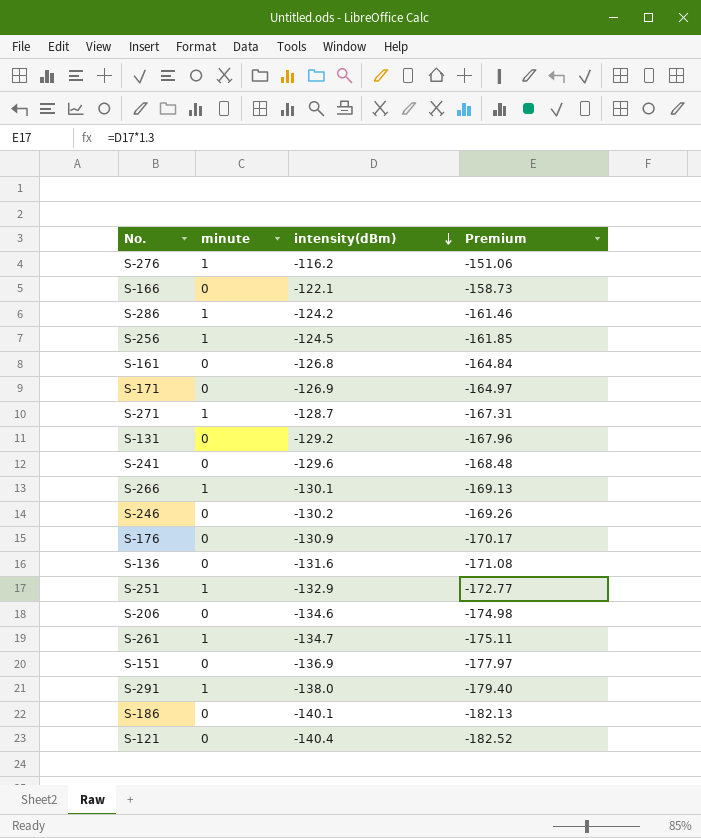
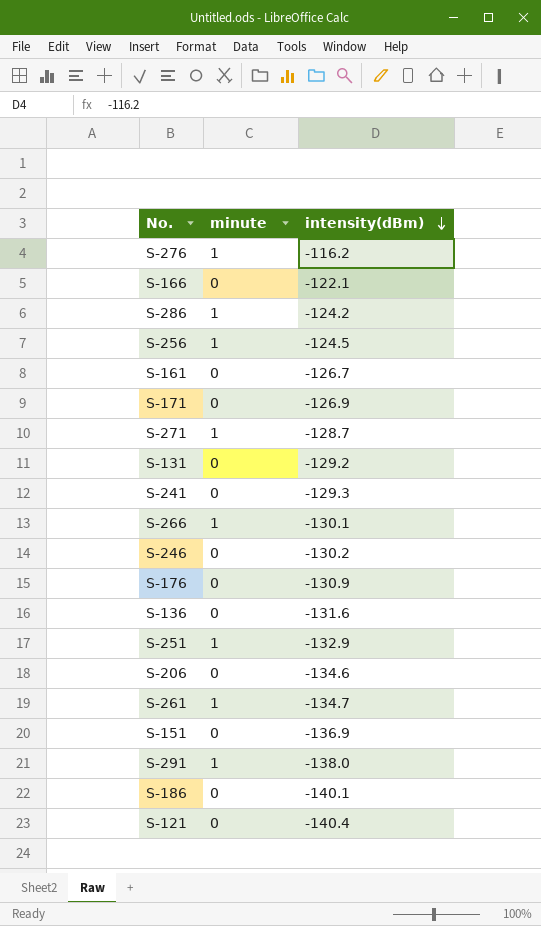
column Premium | formula: [intensity(dBm)] * 1.3 -> none
S-161 | intensity(dBm): -126.8 -> -126.7
S-241 | intensity(dBm): -129.6 -> -129.3

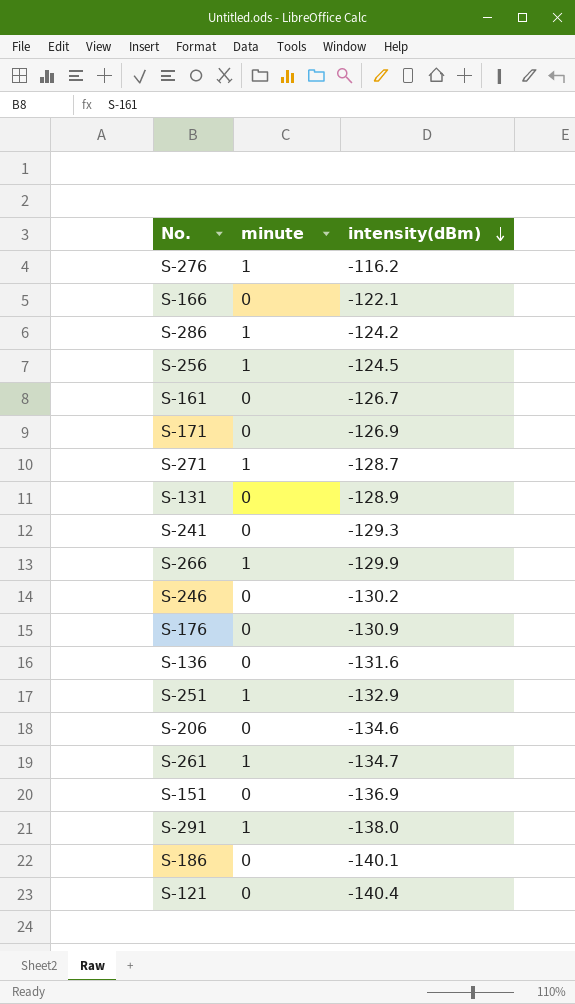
S-131 | intensity(dBm): -129.2 -> -128.9
S-266 | intensity(dBm): -130.1 -> -129.9

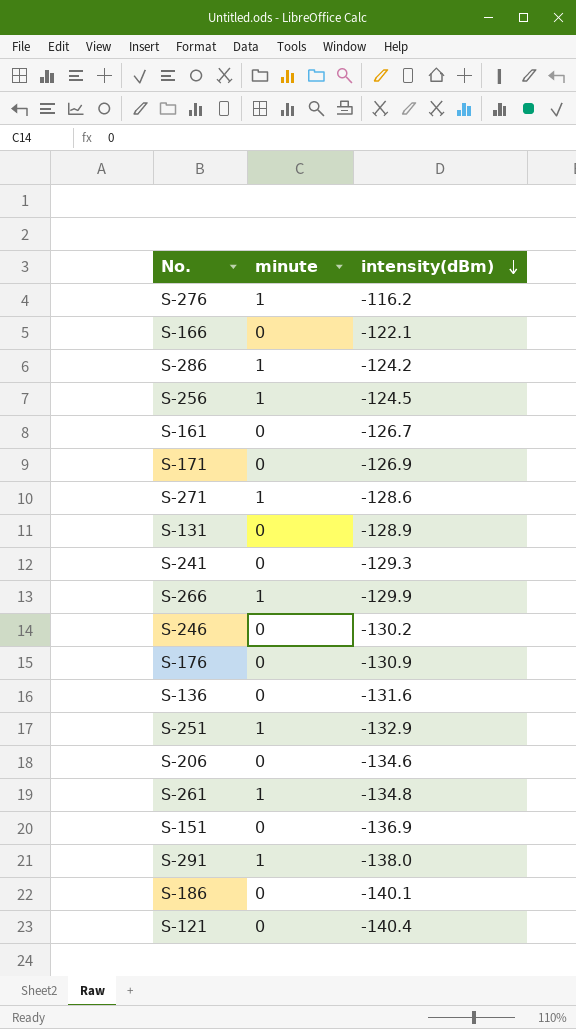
S-271 | intensity(dBm): -128.7 -> -128.6
S-261 | intensity(dBm): -134.7 -> -134.8

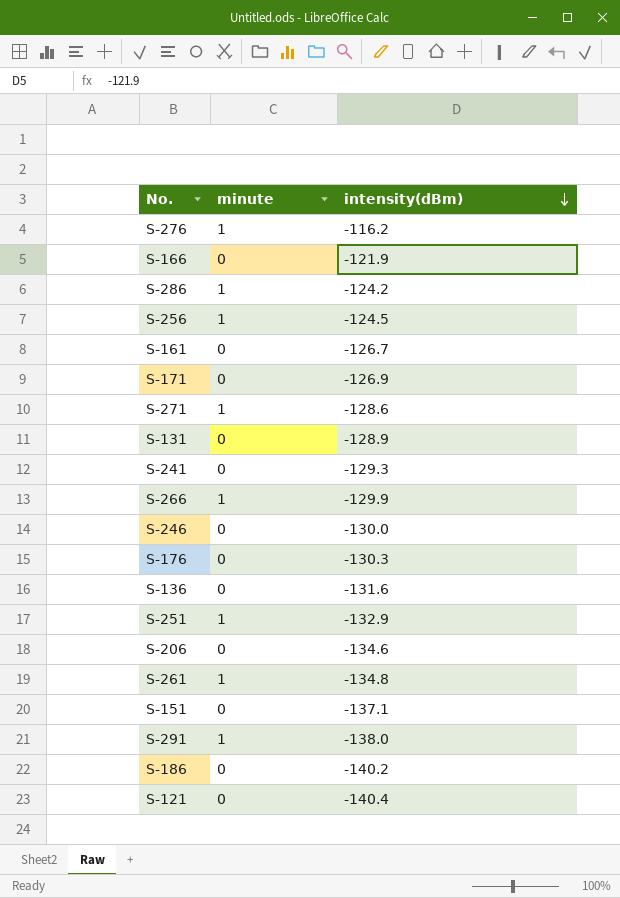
S-166 | intensity(dBm): -122.1 -> -121.9
S-246 | intensity(dBm): -130.2 -> -130.0
S-176 | intensity(dBm): -130.9 -> -130.3
S-151 | intensity(dBm): -136.9 -> -137.1
S-186 | intensity(dBm): -140.1 -> -140.2

